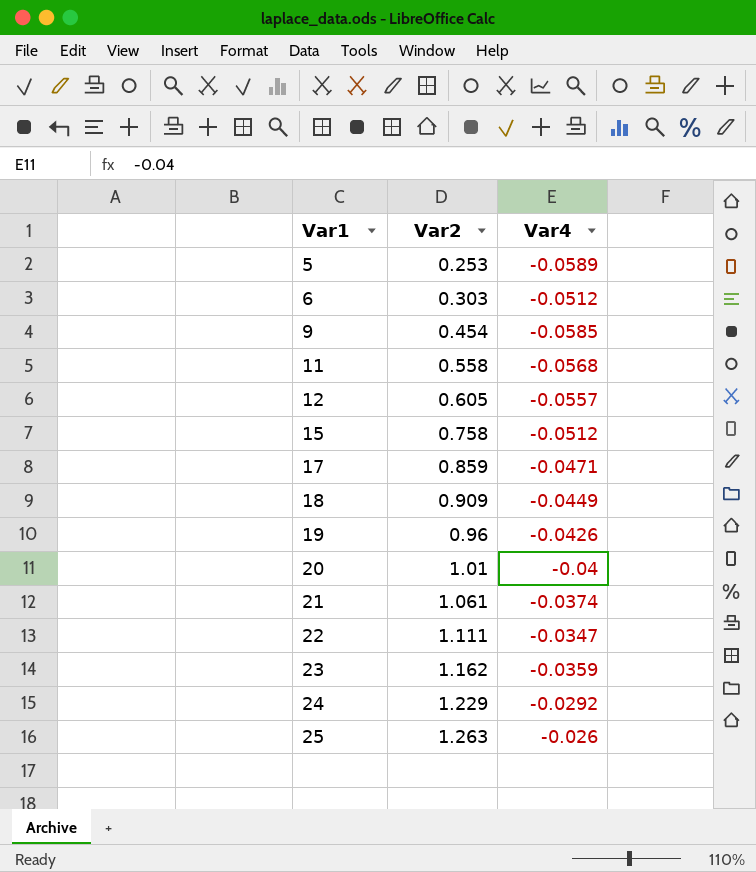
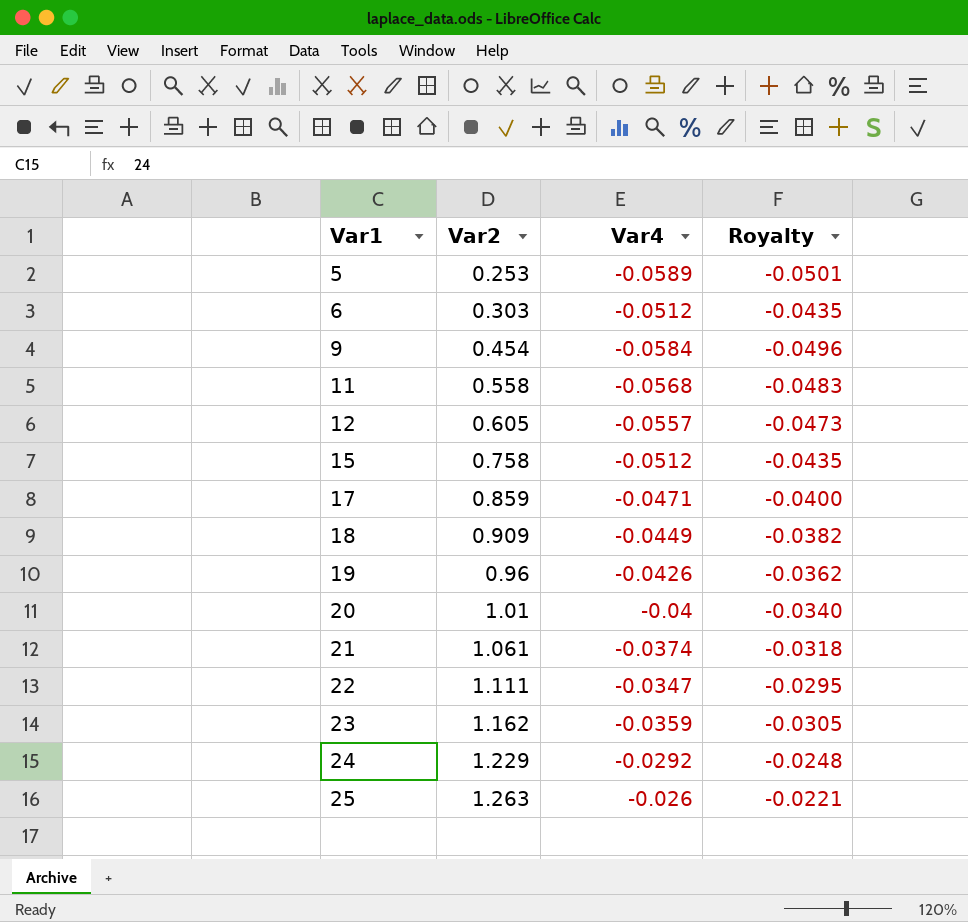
column Royalty | formula: none -> [Var4] * 0.85
9 | Var4: -0.0585 -> -0.0584

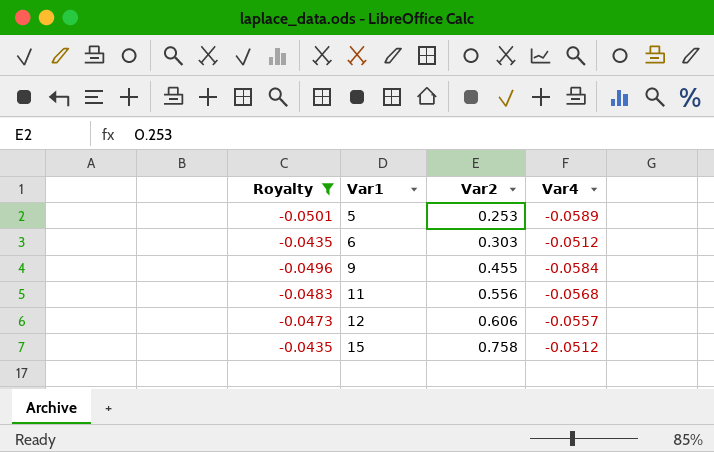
filter: none -> Royalty <= -0.0435
column Royalty | position: 4 -> 1
9 | Var2: 0.454 -> 0.455
11 | Var2: 0.558 -> 0.556
12 | Var2: 0.605 -> 0.606

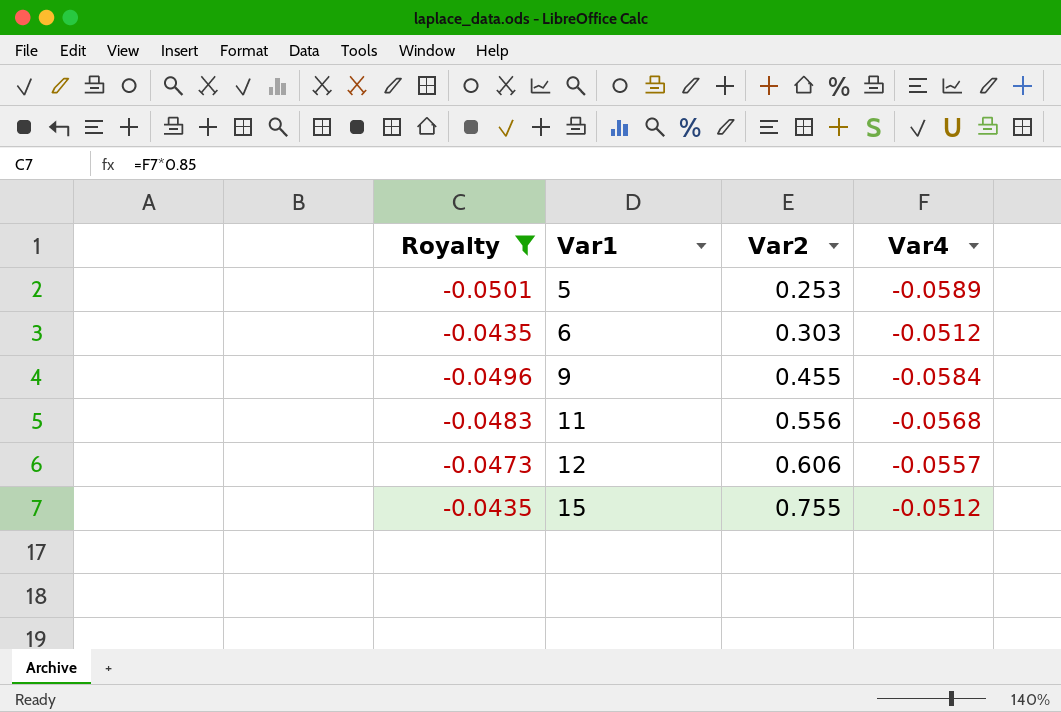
15 | Var2: 0.758 -> 0.755

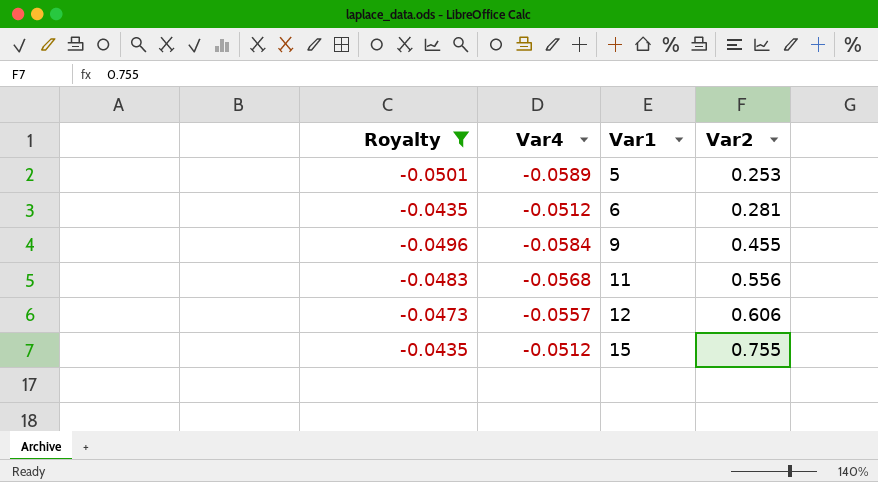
column Var4 | position: 4 -> 2
6 | Var2: 0.303 -> 0.281

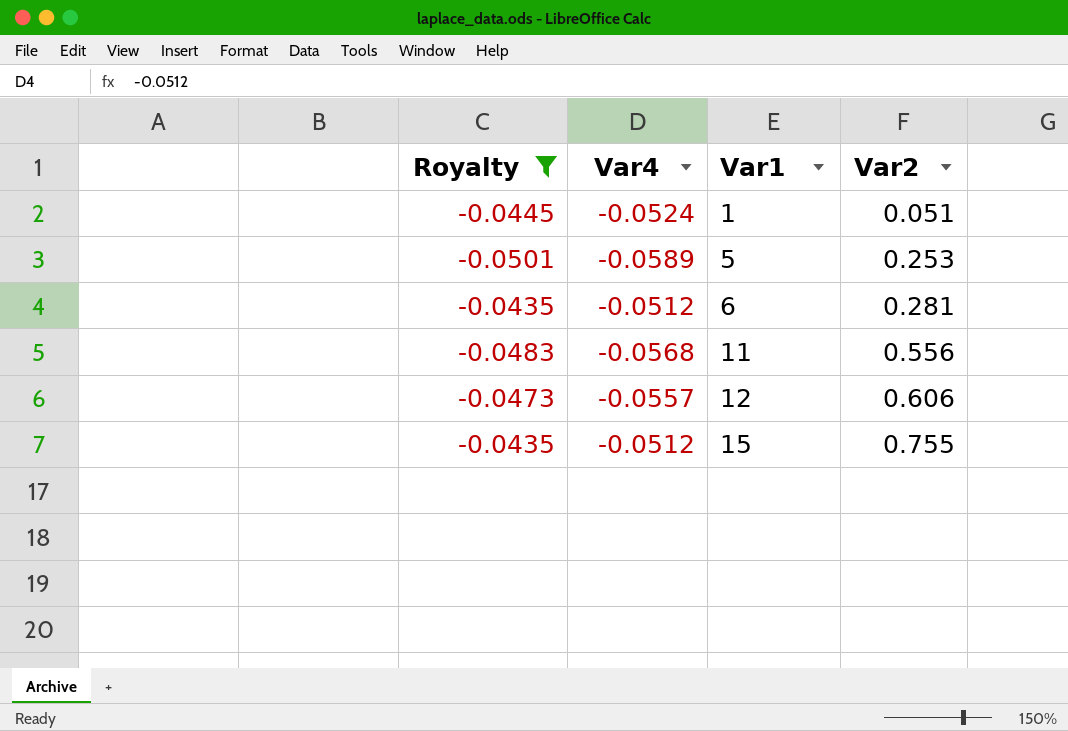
row 9: -0.0496 | -0.0584 | 0.455 -> none
row 1: none -> -0.0445 | -0.0524 | 0.051

